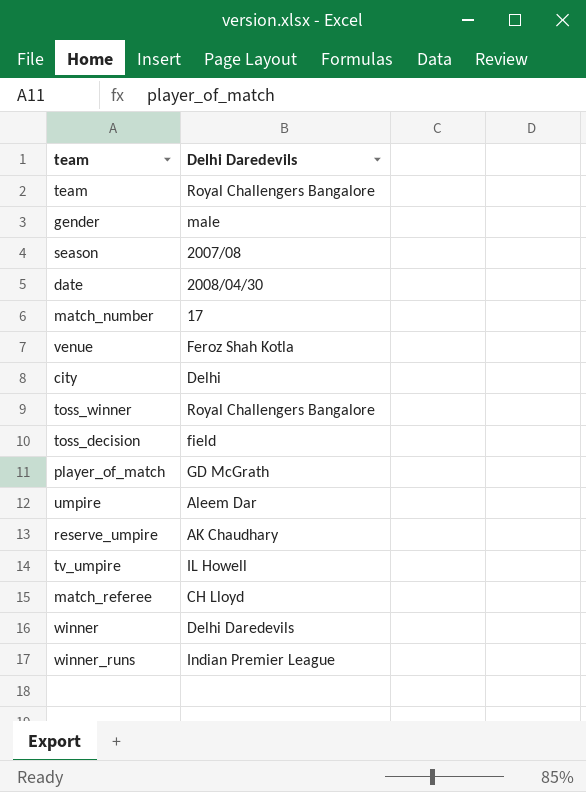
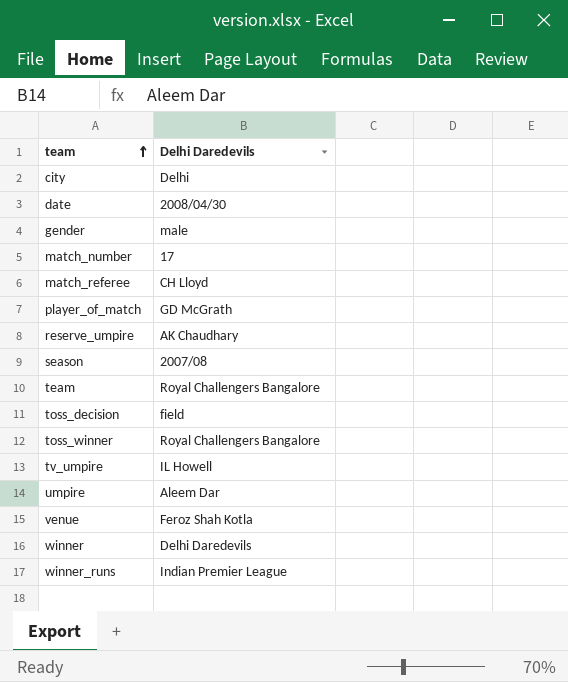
row order: none -> team ascending

